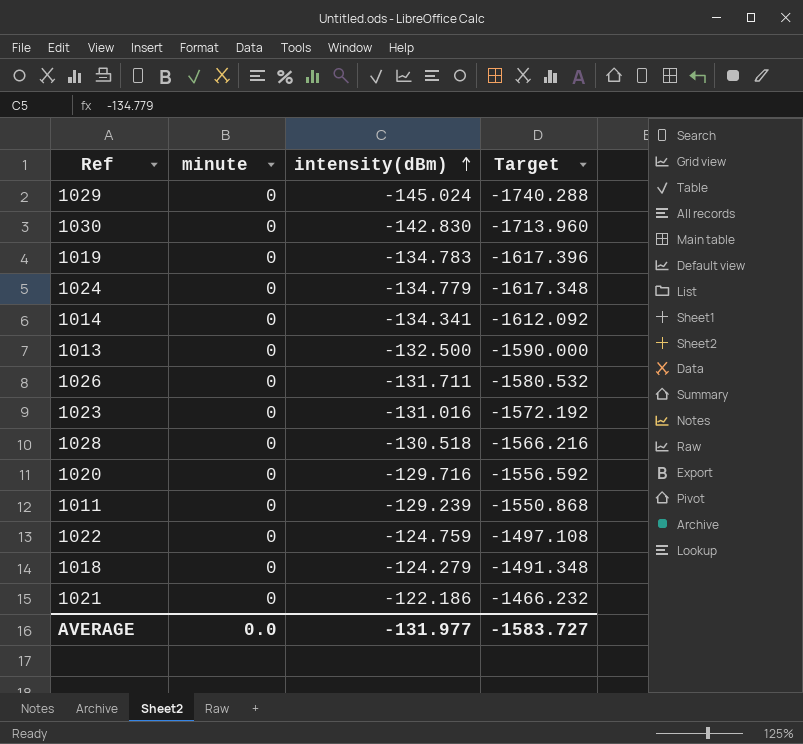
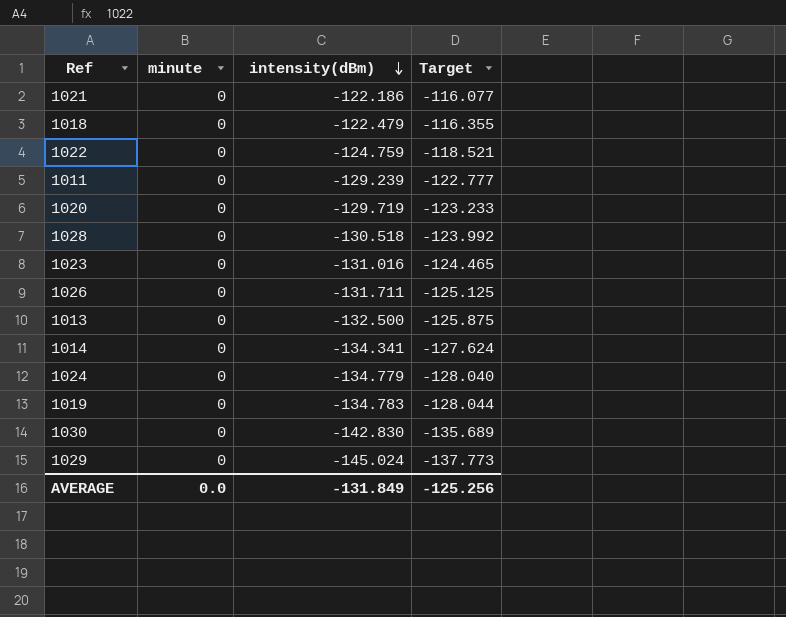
row order: intensity(dBm) ascending -> intensity(dBm) descending
column Target | formula: [intensity(dBm)] * 12 -> [intensity(dBm)] * 0.95
1018 | intensity(dBm): -124.279 -> -122.479
1020 | intensity(dBm): -129.716 -> -129.719
AVERAGE | intensity(dBm): -131.977 -> -131.849
AVERAGE | Target: -1583.727 -> -125.256

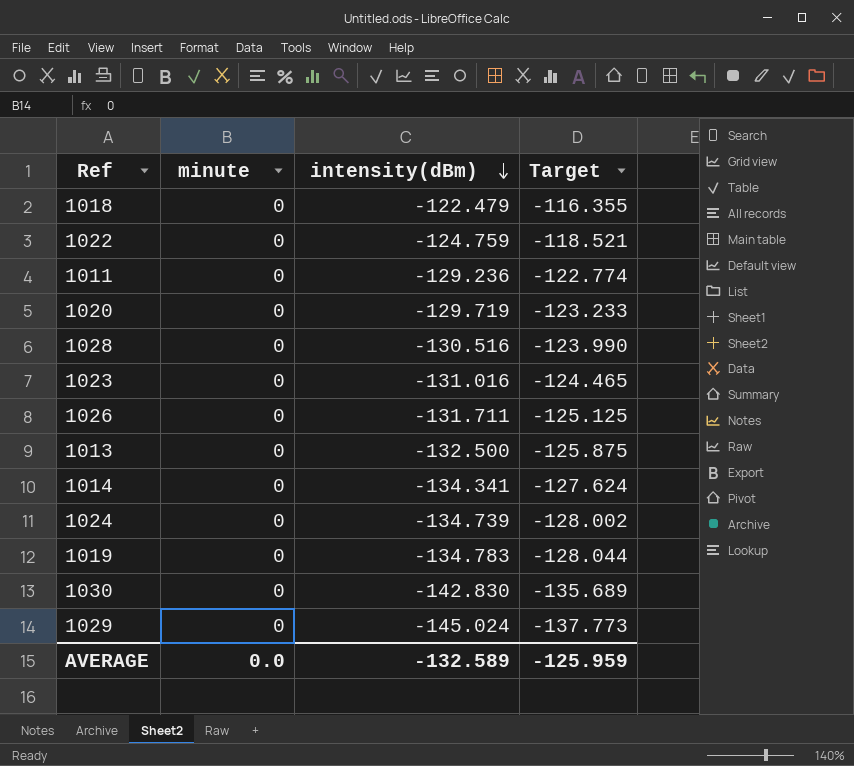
row 1021: 0 | -122.186 | -116.077 -> none
1011 | intensity(dBm): -129.239 -> -129.236
1011 | Target: -122.777 -> -122.774
1028 | intensity(dBm): -130.518 -> -130.516
1028 | Target: -123.992 -> -123.990
1024 | intensity(dBm): -134.779 -> -134.739
1024 | Target: -128.040 -> -128.002
AVERAGE | intensity(dBm): -131.849 -> -132.589
AVERAGE | Target: -125.256 -> -125.959

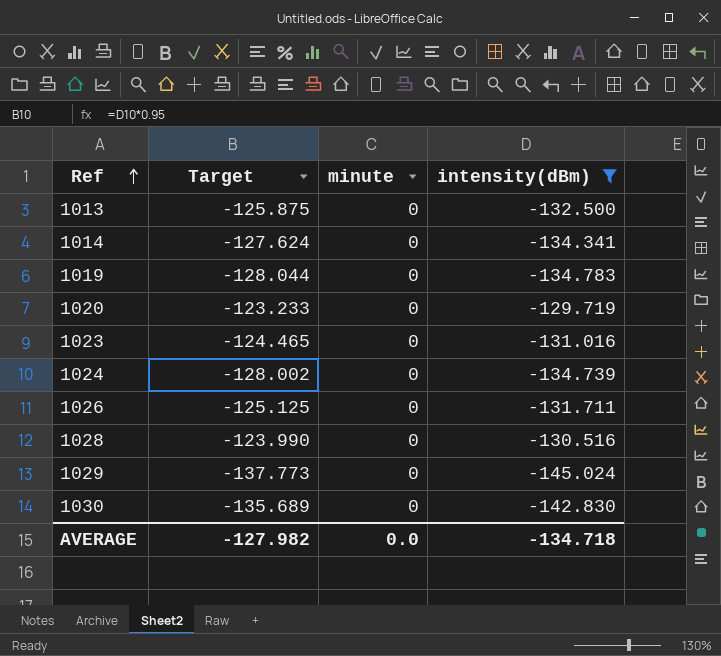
filter: none -> intensity(dBm) <= -129.719
row order: intensity(dBm) descending -> Ref ascending
column Target | position: 4 -> 2
AVERAGE | Target: -125.959 -> -127.982
AVERAGE | intensity(dBm): -132.589 -> -134.718

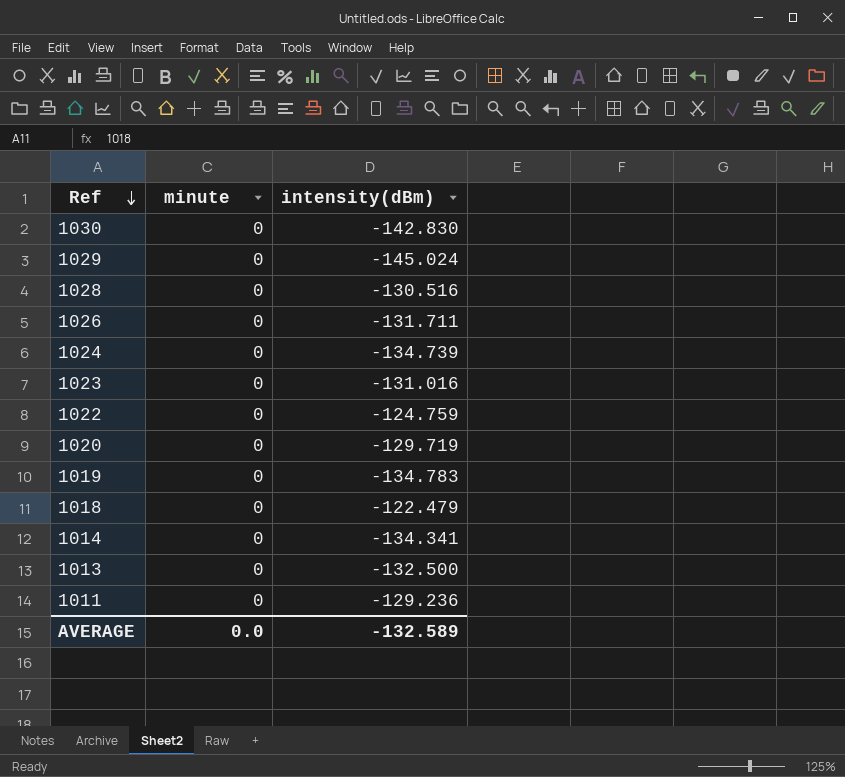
filter: intensity(dBm) <= -129.719 -> none
row order: Ref ascending -> Ref descending
column Target | formula: [intensity(dBm)] * 0.95 -> none
AVERAGE | intensity(dBm): -134.718 -> -132.589

